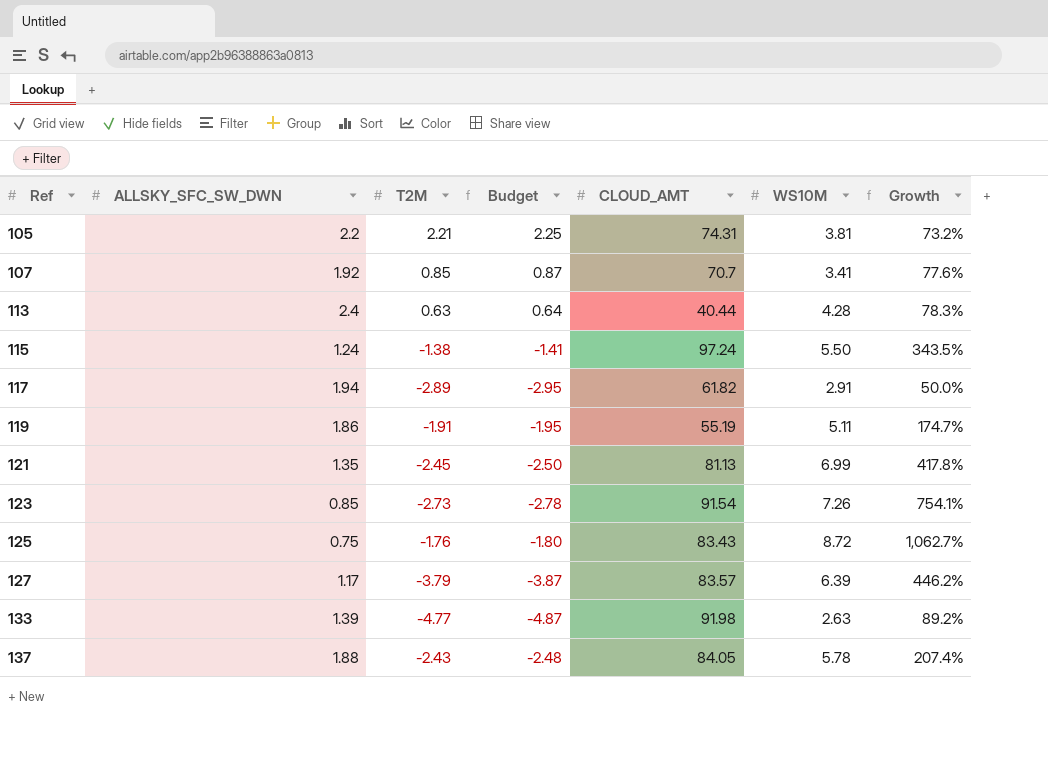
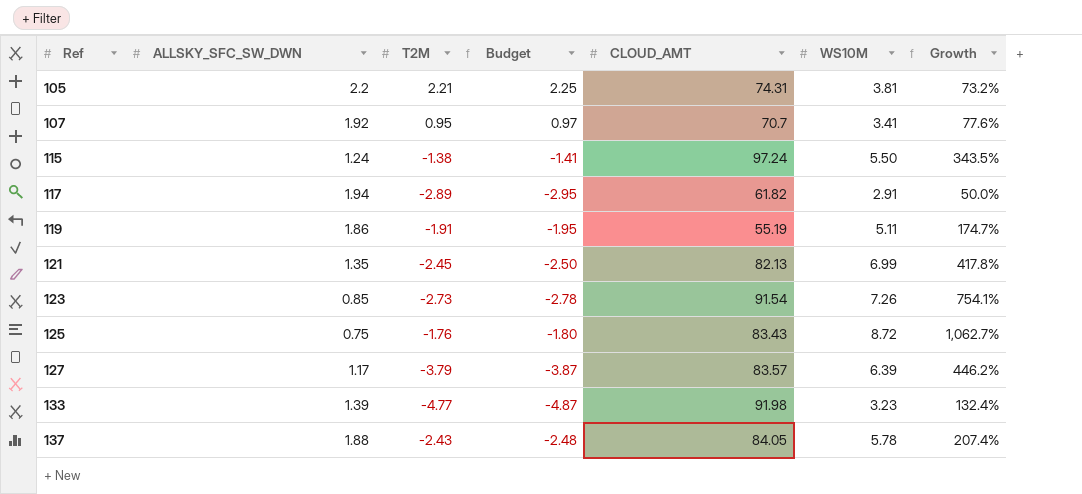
row 113: 2.4 | 0.63 | 0.64 | 40.44 | 4.28 | 78.3% -> none
107 | T2M: 0.85 -> 0.95
107 | Budget: 0.87 -> 0.97
121 | CLOUD_AMT: 81.13 -> 82.13
133 | WS10M: 2.63 -> 3.23
133 | Growth: 89.2% -> 132.4%

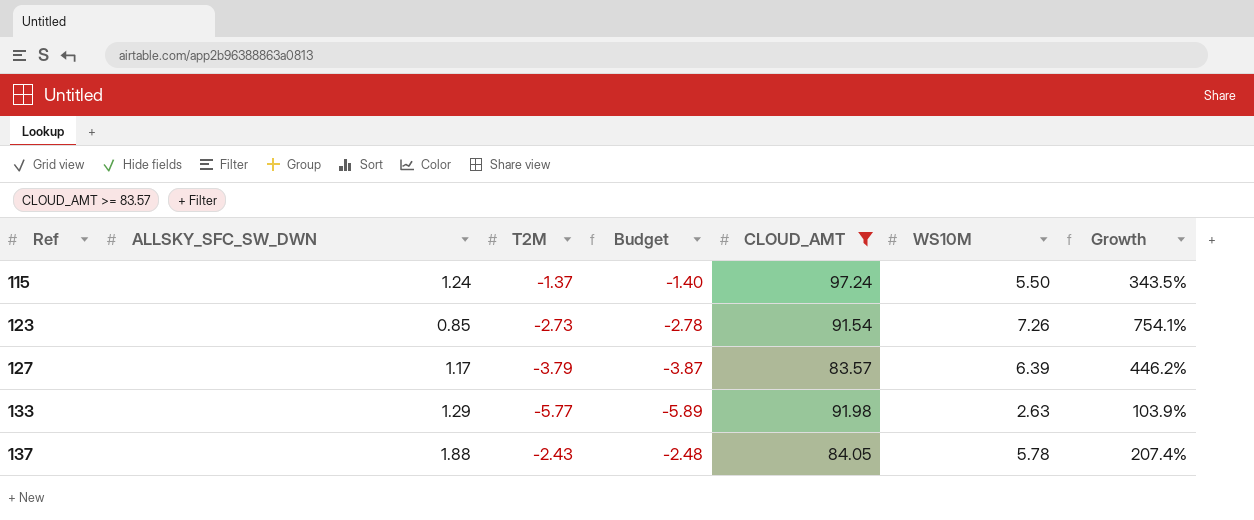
filter: none -> CLOUD_AMT >= 83.57
115 | T2M: -1.38 -> -1.37
115 | Budget: -1.41 -> -1.40
133 | ALLSKY_SFC_SW_DWN: 1.39 -> 1.29
133 | T2M: -4.77 -> -5.77
133 | Budget: -4.87 -> -5.89
133 | WS10M: 3.23 -> 2.63
133 | Growth: 132.4% -> 103.9%

